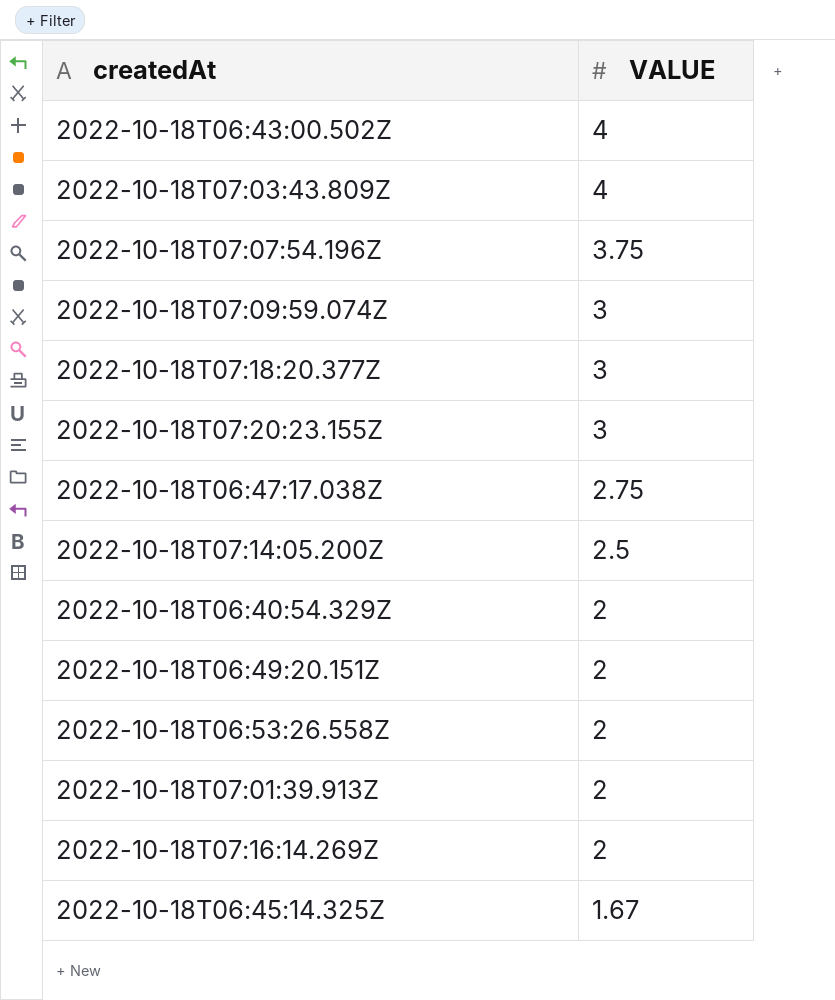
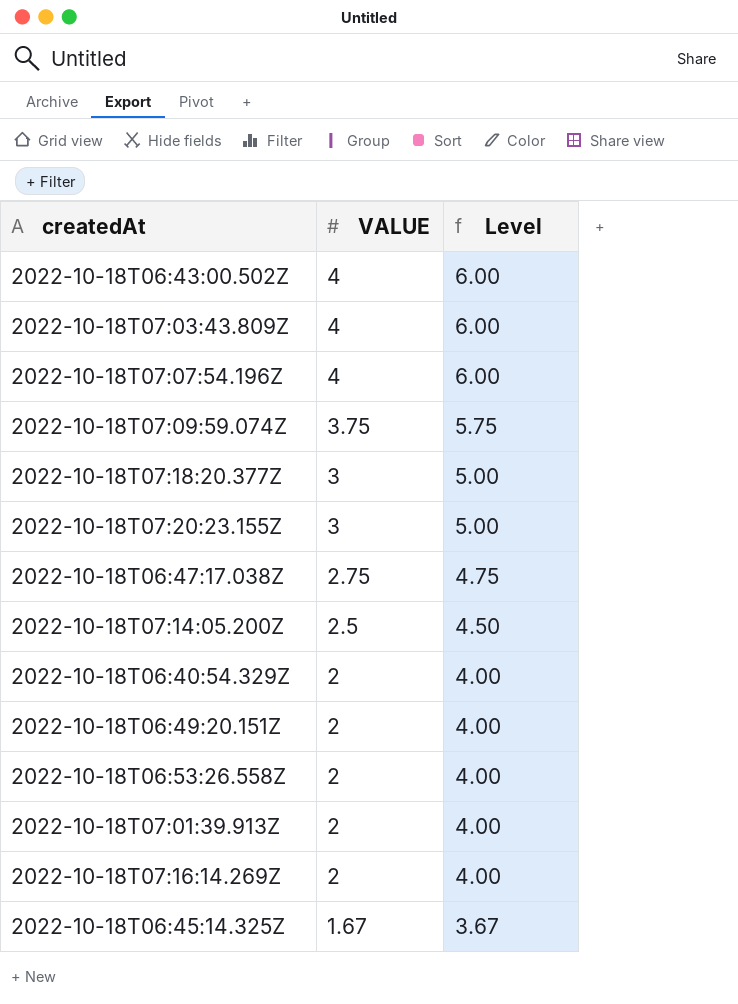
column Level | formula: none -> [VALUE] + 2
2022-10-18T07:07:54.196Z | VALUE: 3.75 -> 4
2022-10-18T07:09:59.074Z | VALUE: 3 -> 3.75

